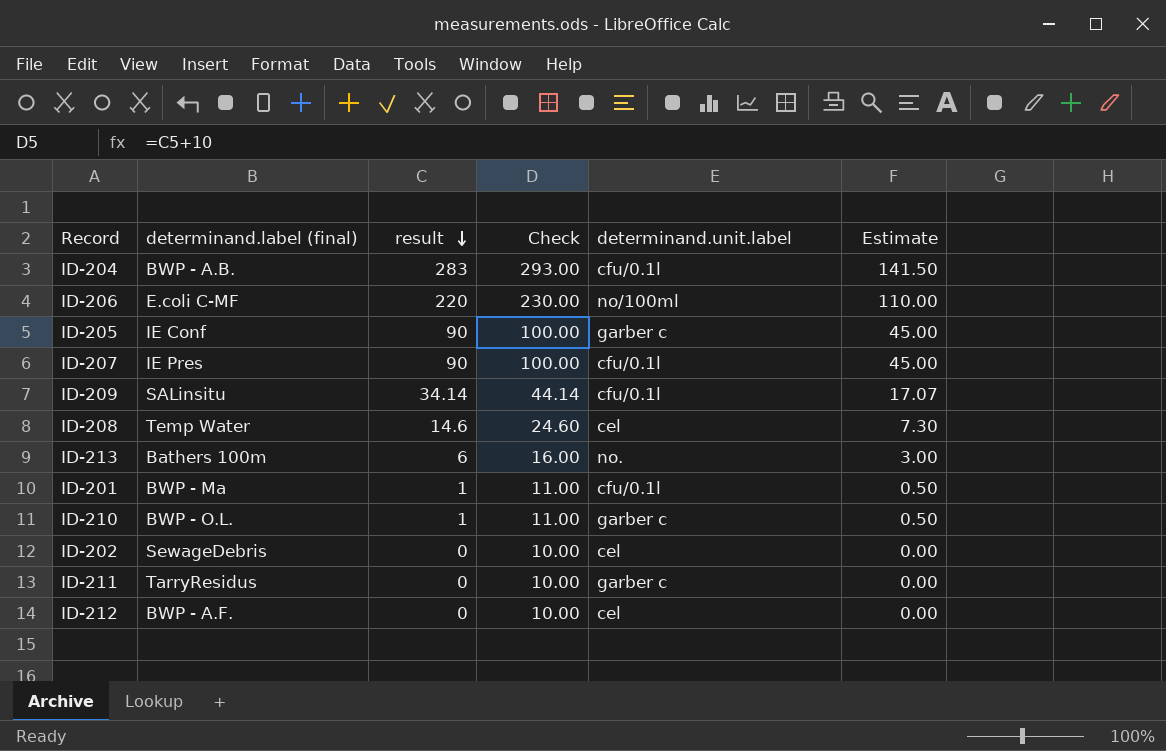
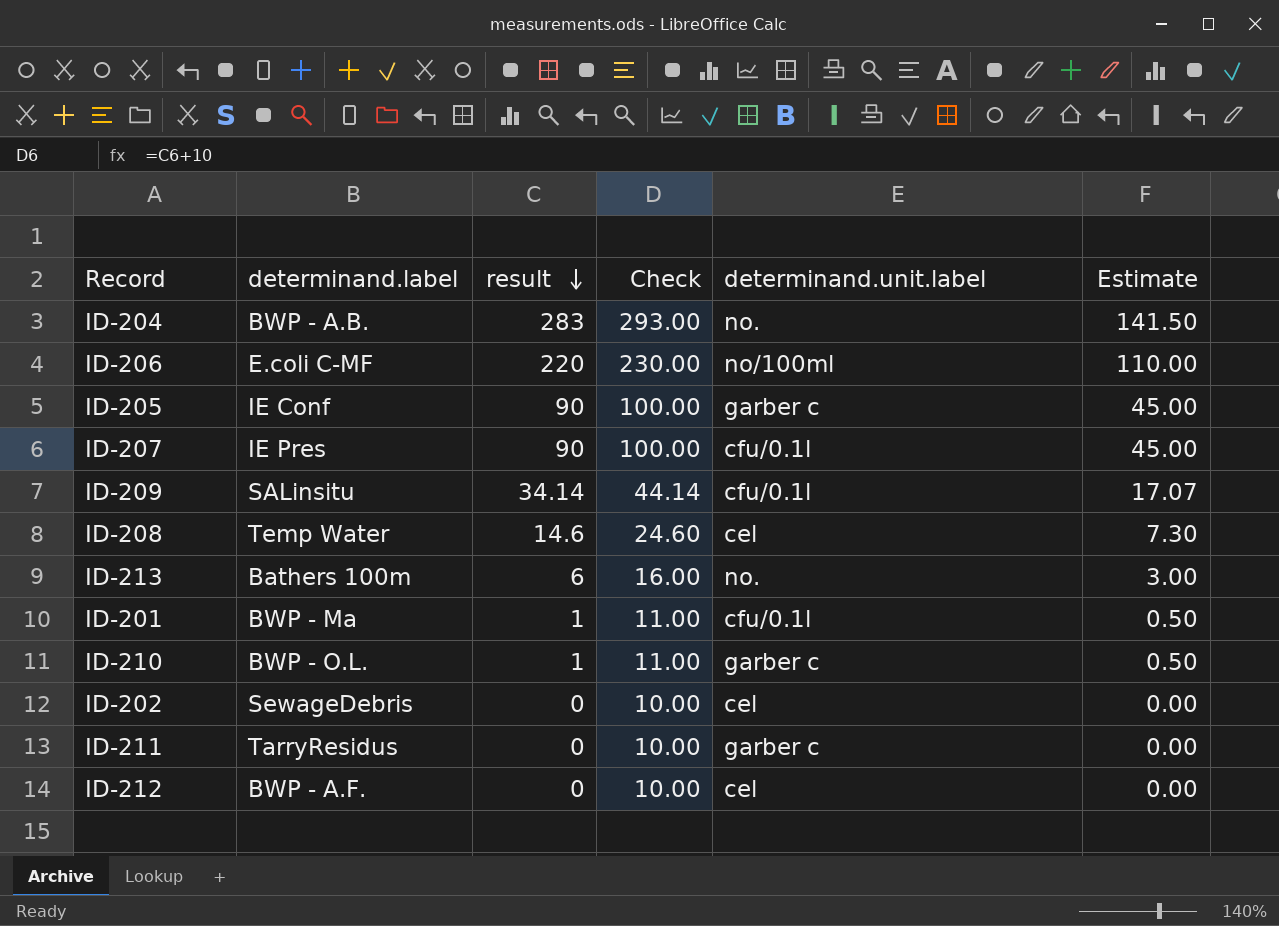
column name: determinand.label (final) -> determinand.label
ID-204 | determinand.unit.label: cfu/0.1l -> no.

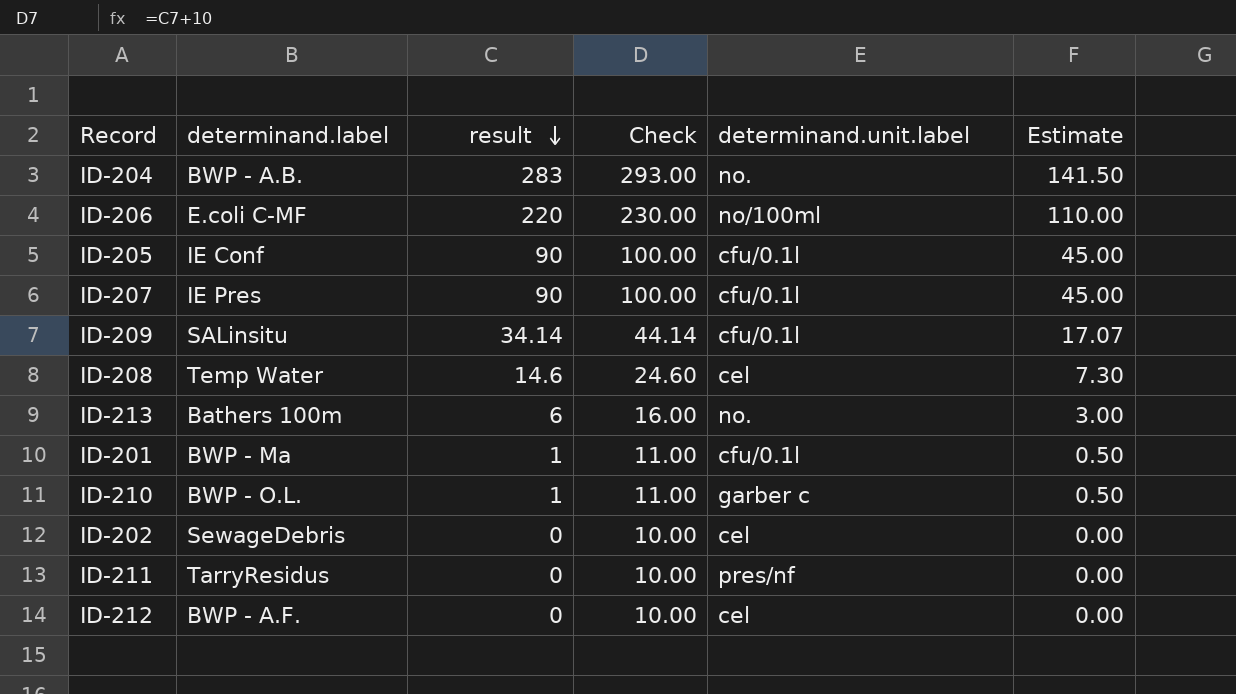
ID-205 | determinand.unit.label: garber c -> cfu/0.1l
ID-211 | determinand.unit.label: garber c -> pres/nf

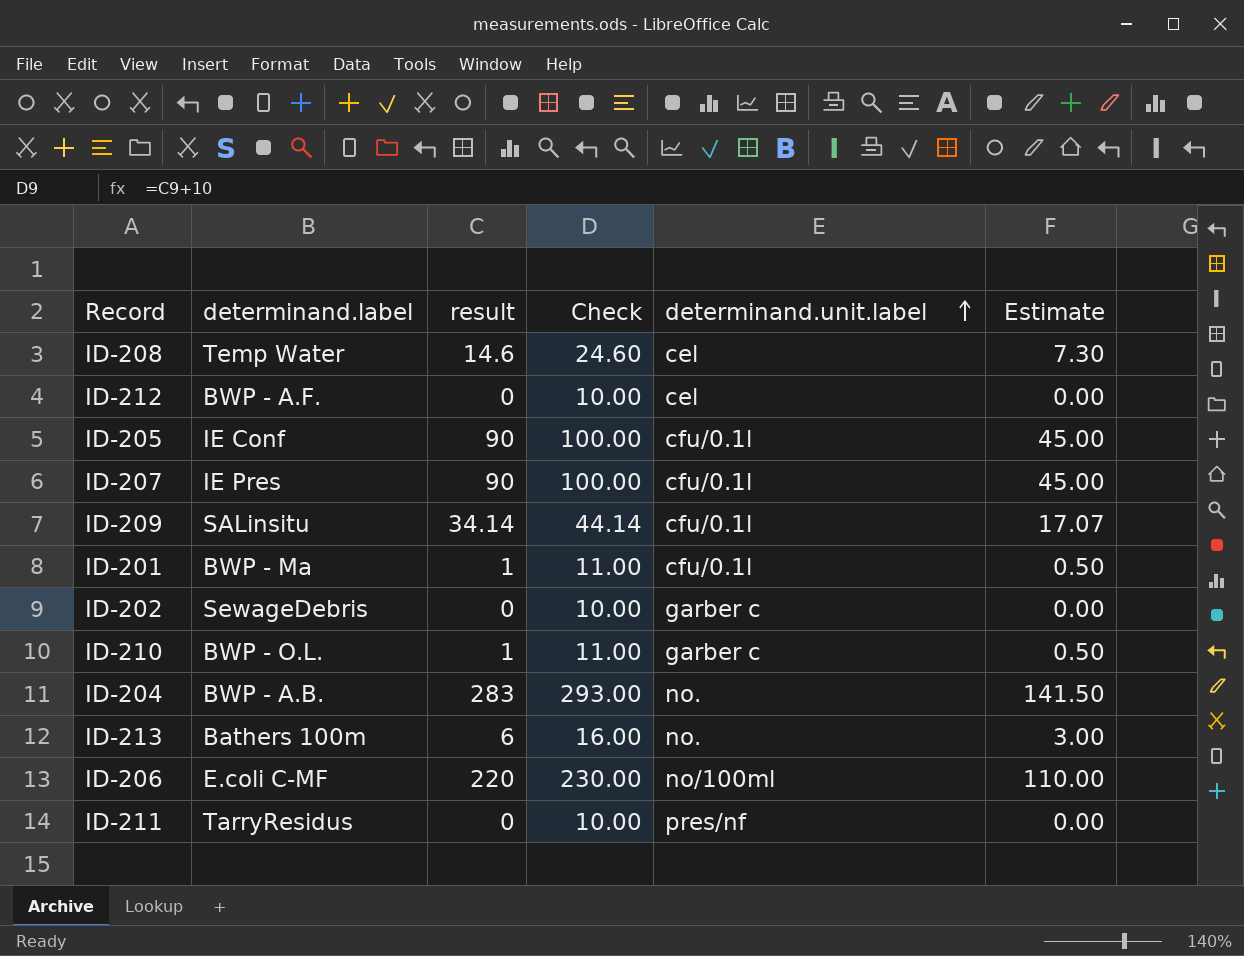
row order: result descending -> determinand.unit.label ascending
ID-202 | determinand.unit.label: cel -> garber c

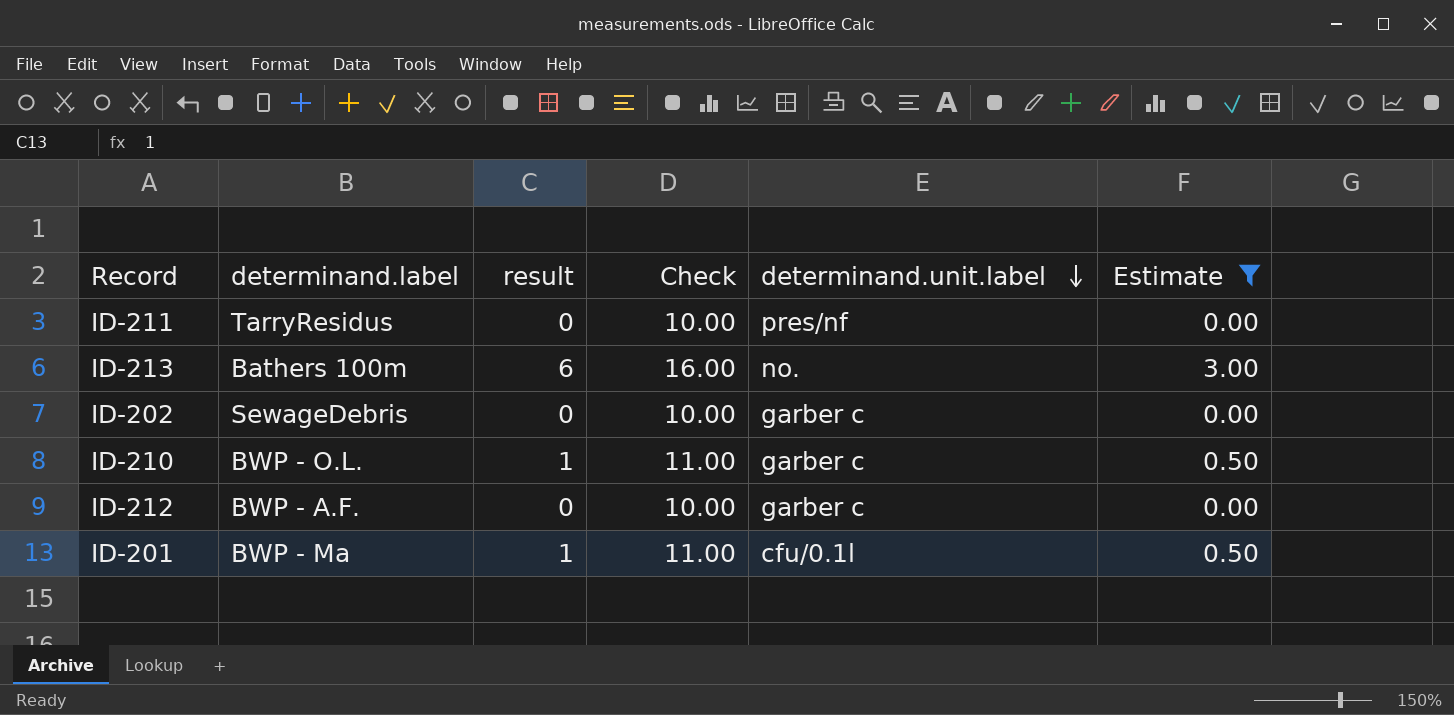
filter: none -> Estimate <= 3.00
row order: determinand.unit.label ascending -> determinand.unit.label descending
ID-212 | determinand.unit.label: cel -> garber c

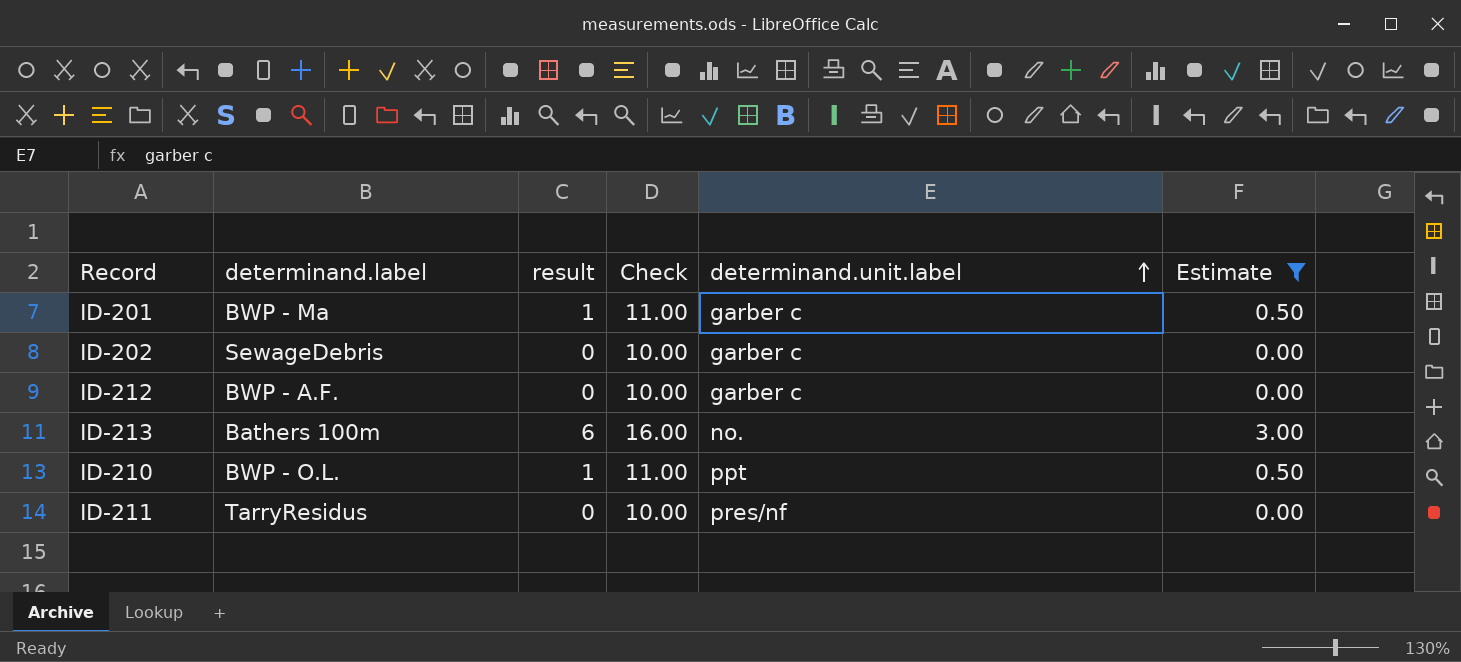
row order: determinand.unit.label descending -> determinand.unit.label ascending
ID-201 | determinand.unit.label: cfu/0.1l -> garber c
ID-210 | determinand.unit.label: garber c -> ppt

